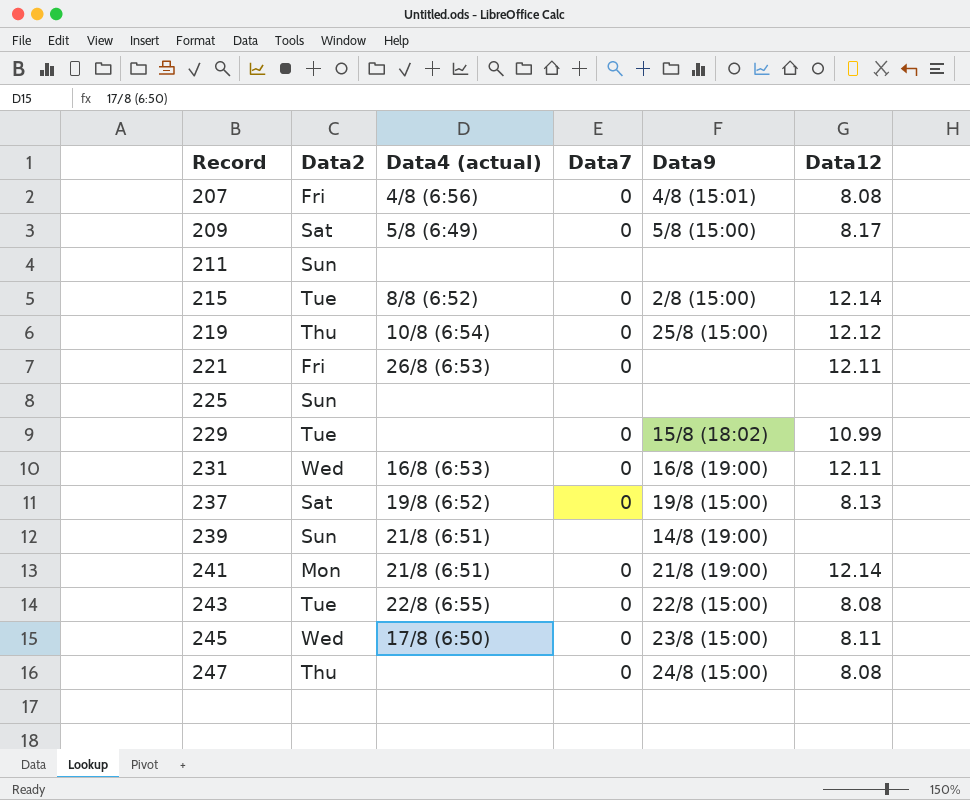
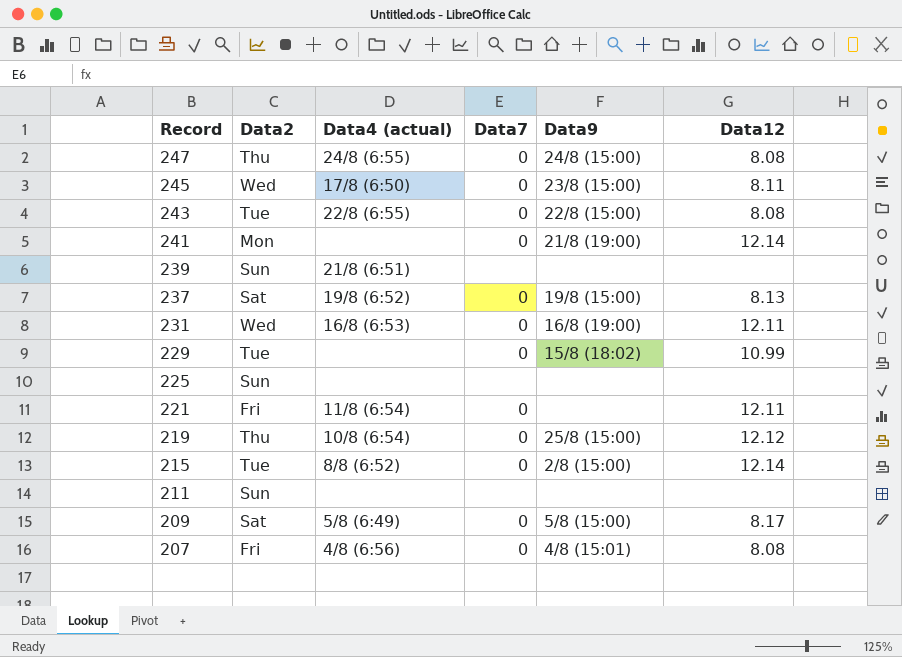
row order: Record ascending -> Record descending
247 | Data4 (actual): none -> 24/8 (6:55)
241 | Data4 (actual): 21/8 (6:51) -> none
239 | Data9: 14/8 (19:00) -> none
221 | Data4 (actual): 26/8 (6:53) -> 11/8 (6:54)

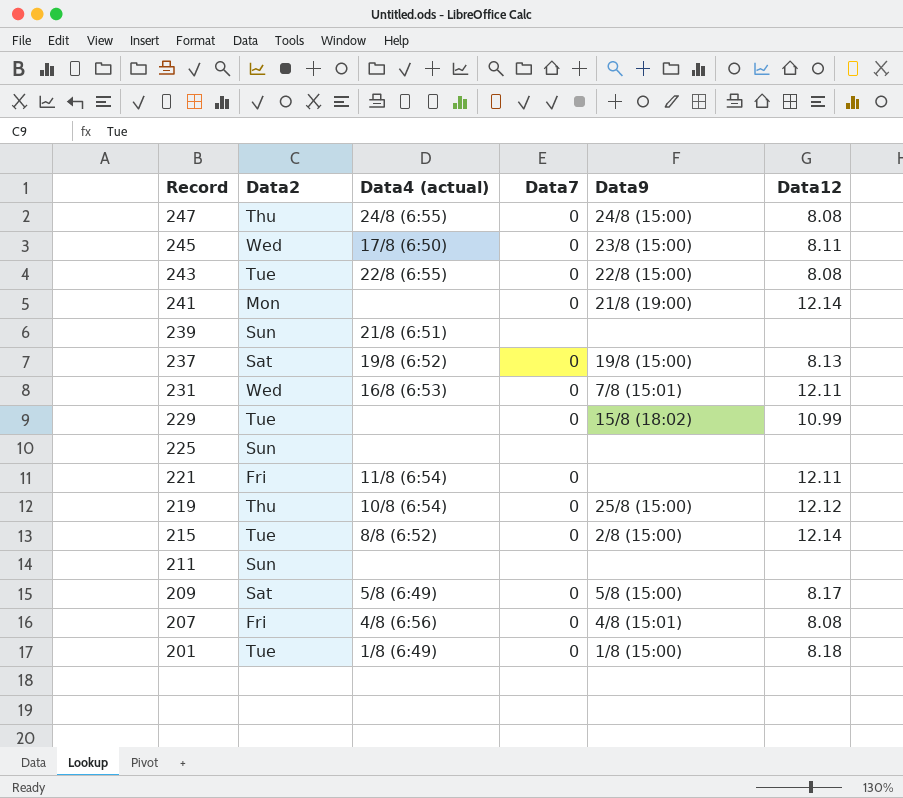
231 | Data9: 16/8 (19:00) -> 7/8 (15:01)
row 201: none -> Tue | 1/8 (6:49) | 0 | 1/8 (15:00) | 8.18

